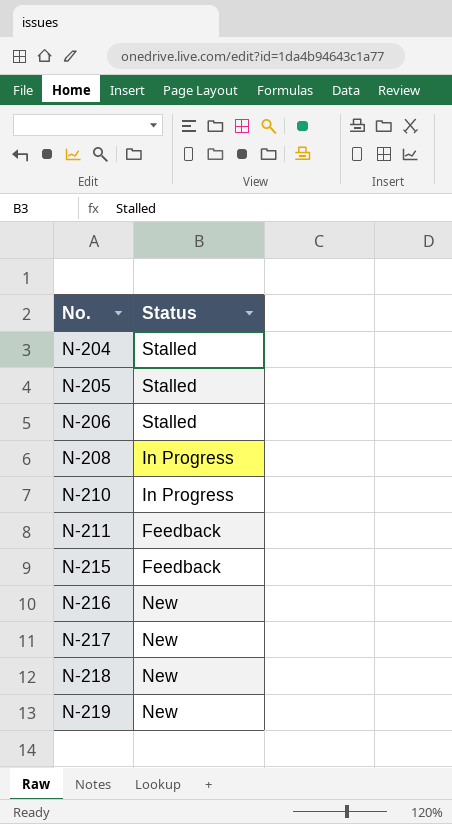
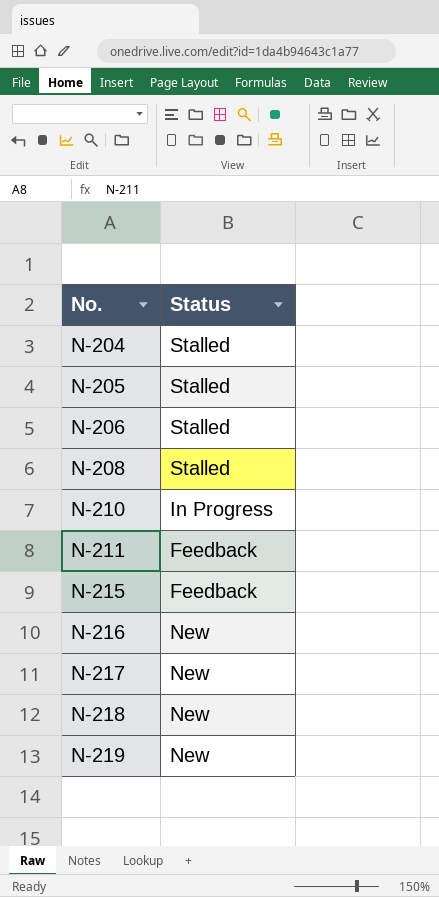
N-208 | Status: In Progress -> Stalled

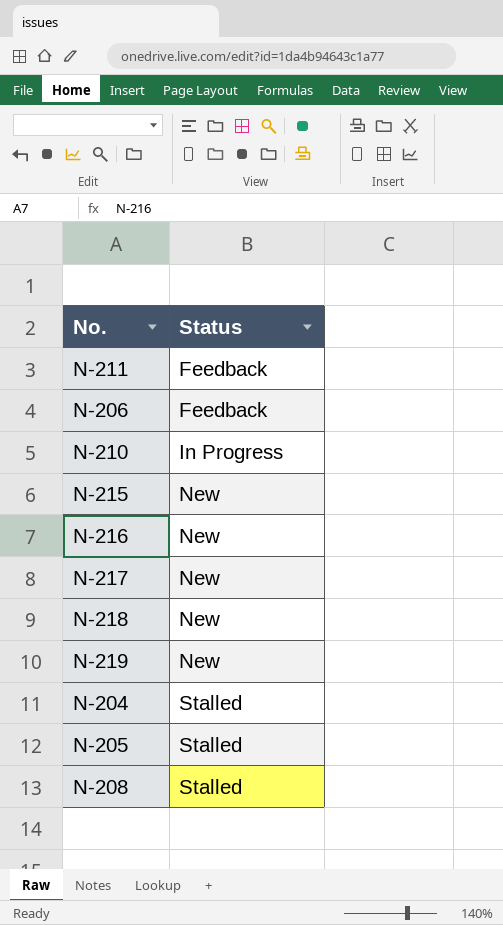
row order: No. ascending -> Status ascending
N-206 | Status: Stalled -> Feedback
N-215 | Status: Feedback -> New

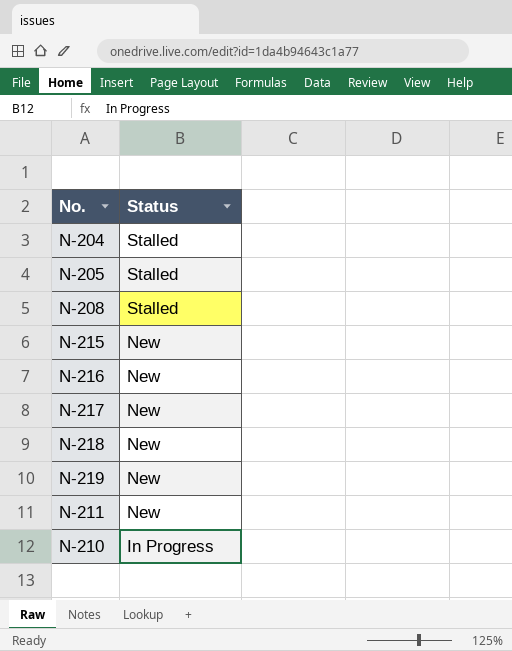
row order: Status ascending -> Status descending
row N-206: Feedback -> none
N-211 | Status: Feedback -> New

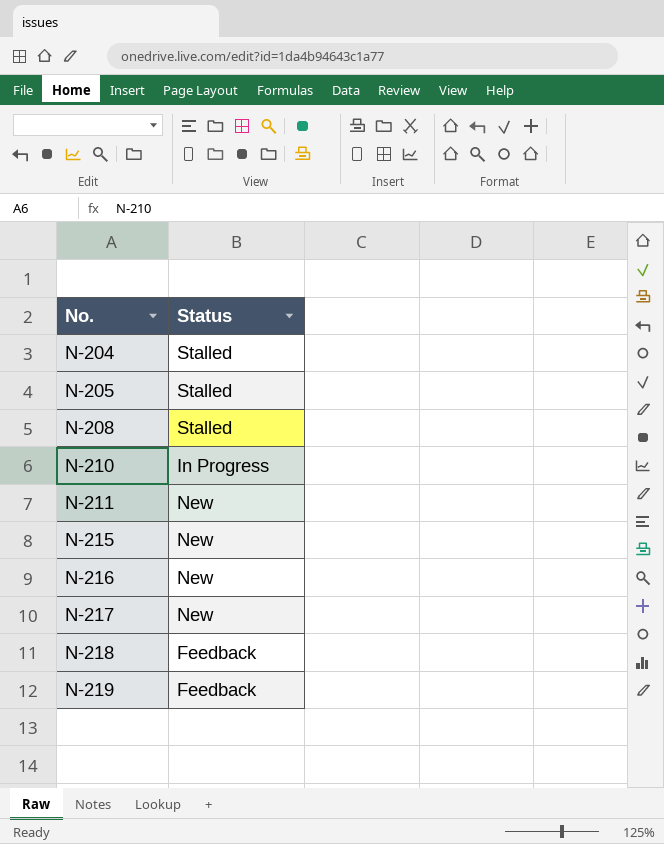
row order: Status descending -> No. ascending
N-218 | Status: New -> Feedback
N-219 | Status: New -> Feedback

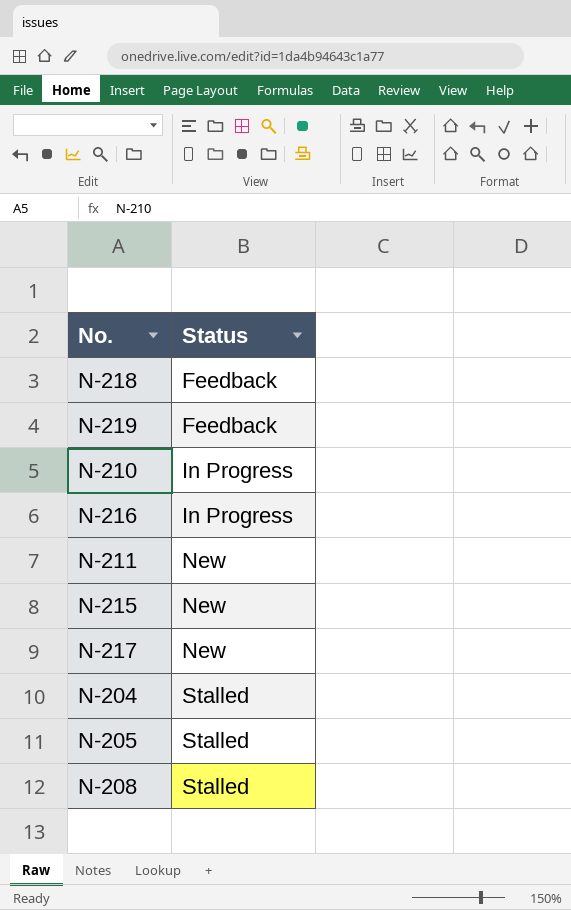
row order: No. ascending -> Status ascending
N-216 | Status: New -> In Progress

